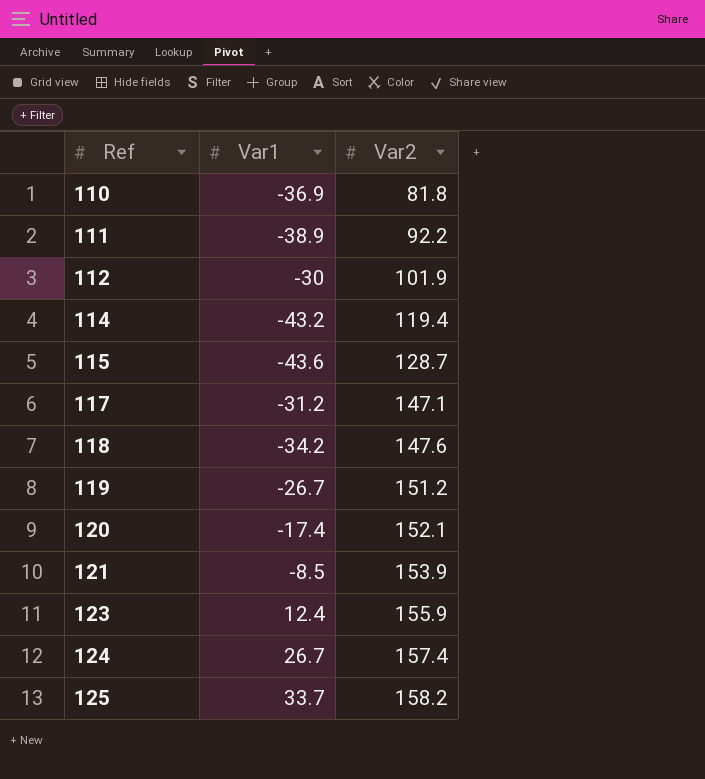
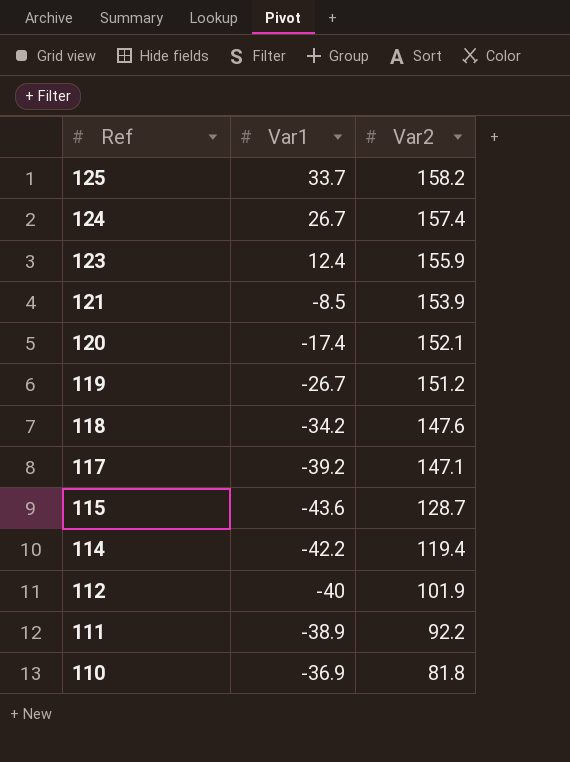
row order: Ref ascending -> Ref descending
117 | Var1: -31.2 -> -39.2
114 | Var1: -43.2 -> -42.2
112 | Var1: -30 -> -40

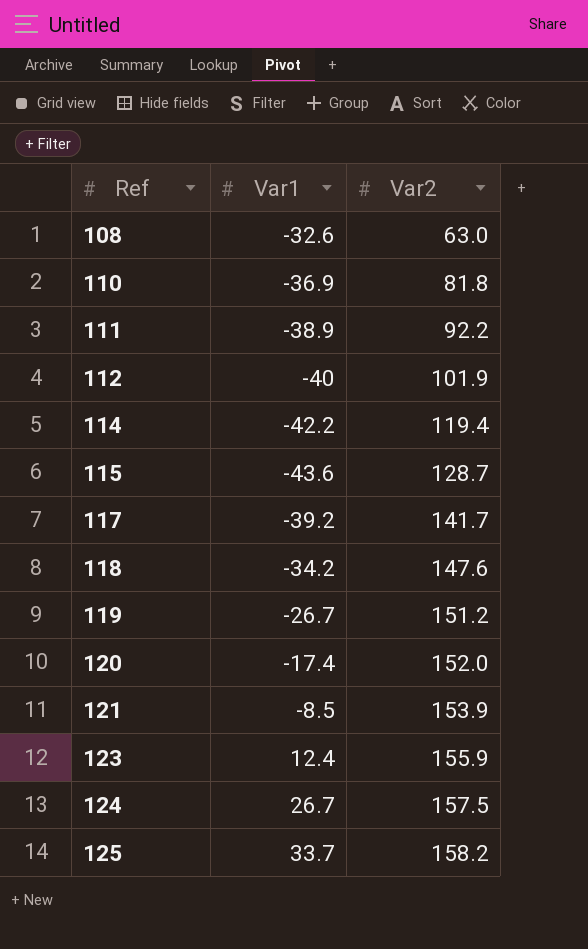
row order: Ref descending -> Ref ascending
row 108: none -> -32.6 | 63.0
117 | Var2: 147.1 -> 141.7
120 | Var2: 152.1 -> 152.0
124 | Var2: 157.4 -> 157.5

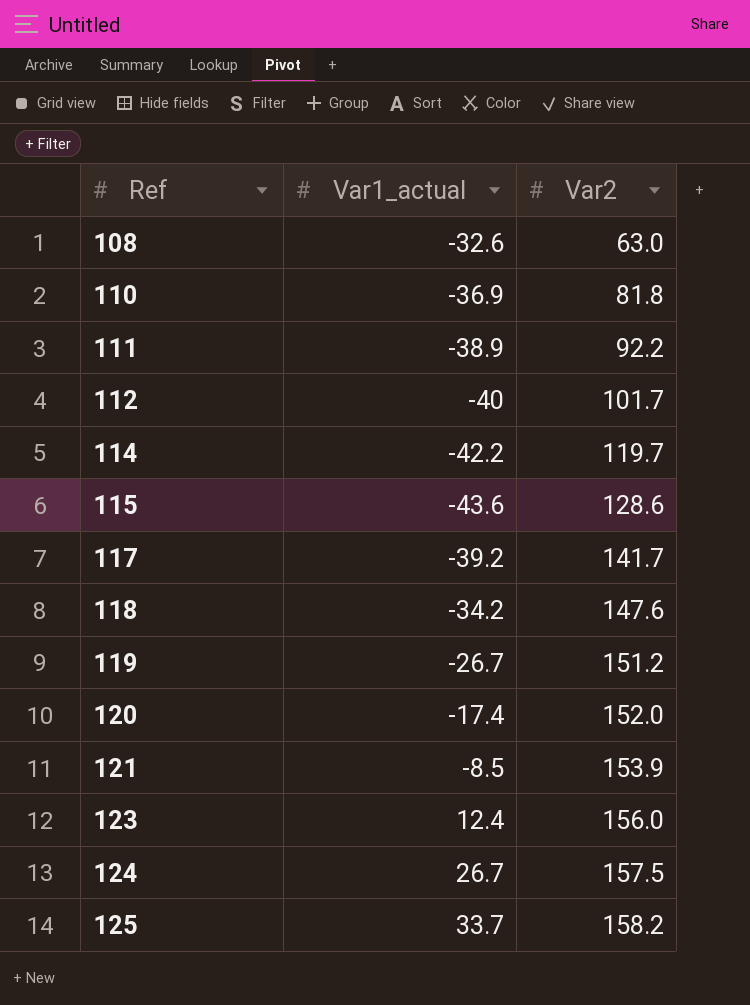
column name: Var1 -> Var1_actual
112 | Var2: 101.9 -> 101.7
114 | Var2: 119.4 -> 119.7
115 | Var2: 128.7 -> 128.6
123 | Var2: 155.9 -> 156.0

